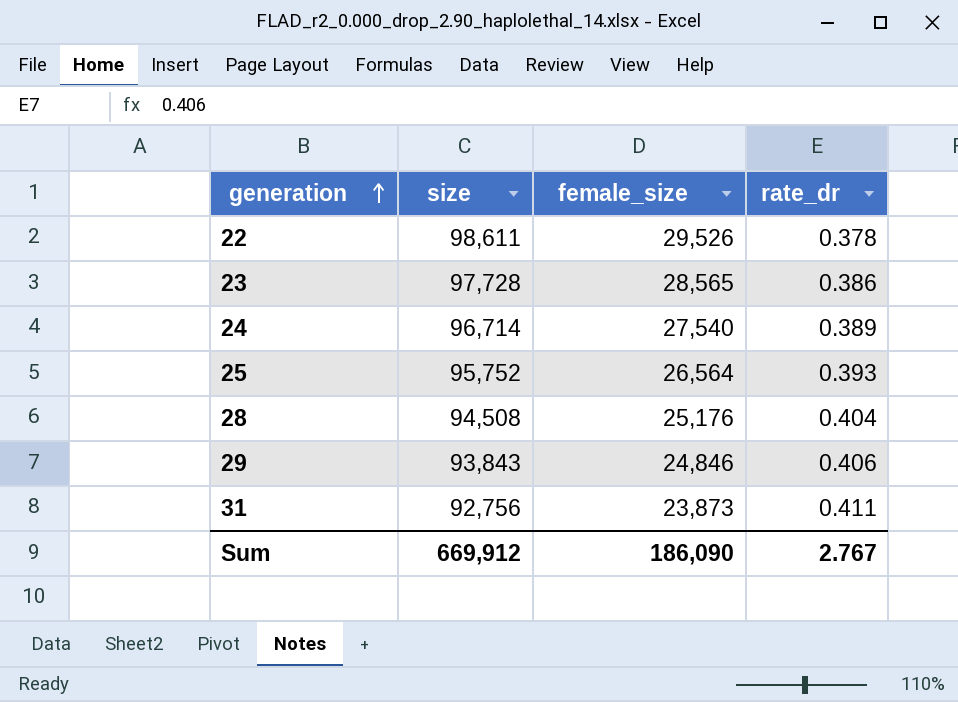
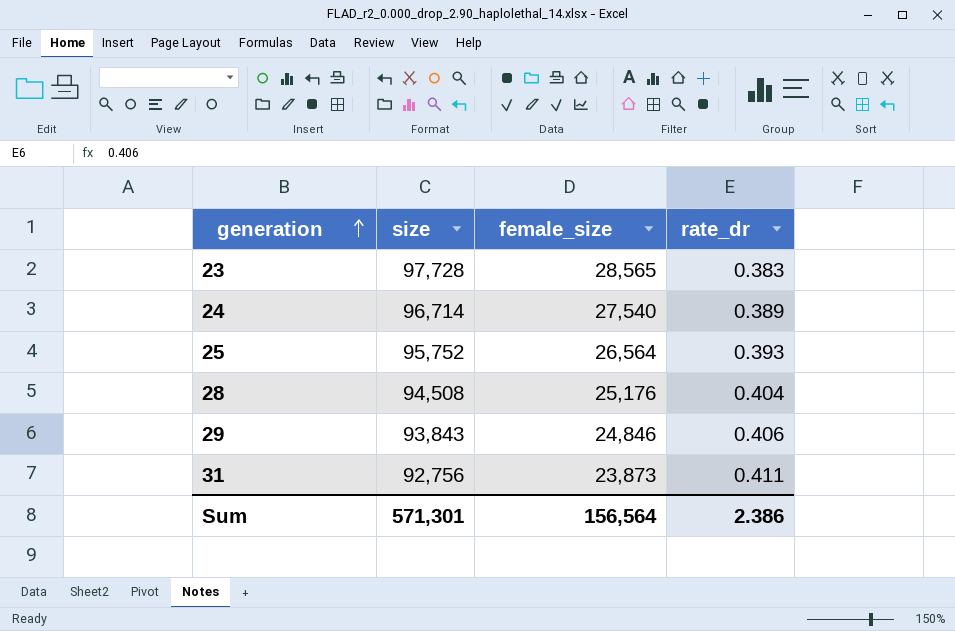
row 22: 98,611 | 29,526 | 0.378 -> none
23 | rate_dr: 0.386 -> 0.383
Sum | size: 669,912 -> 571,301
Sum | female_size: 186,090 -> 156,564
Sum | rate_dr: 2.767 -> 2.386

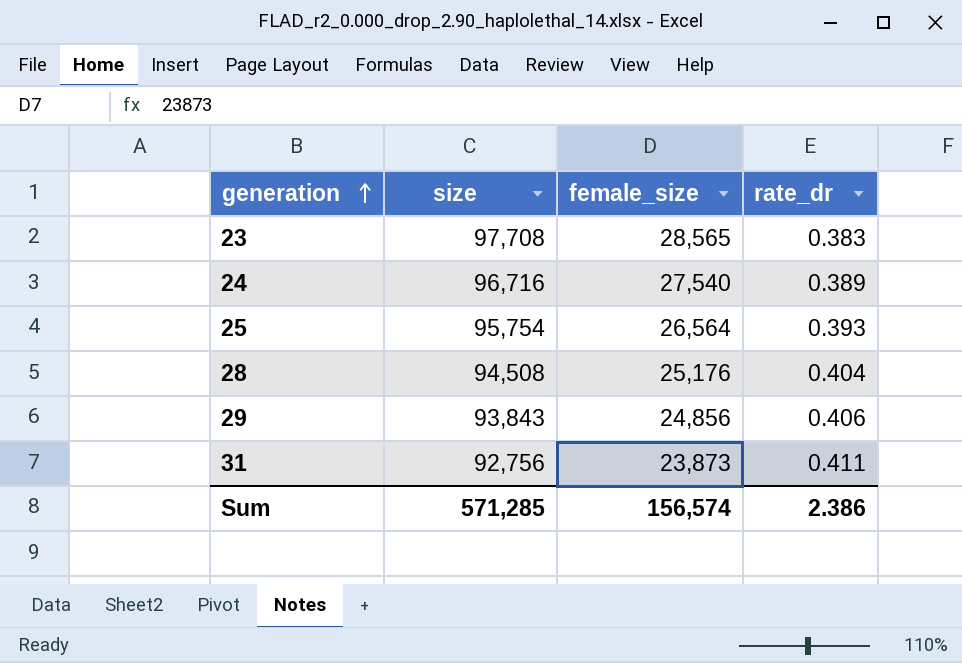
23 | size: 97,728 -> 97,708
24 | size: 96,714 -> 96,716
25 | size: 95,752 -> 95,754
29 | female_size: 24,846 -> 24,856
Sum | size: 571,301 -> 571,285
Sum | female_size: 156,564 -> 156,574

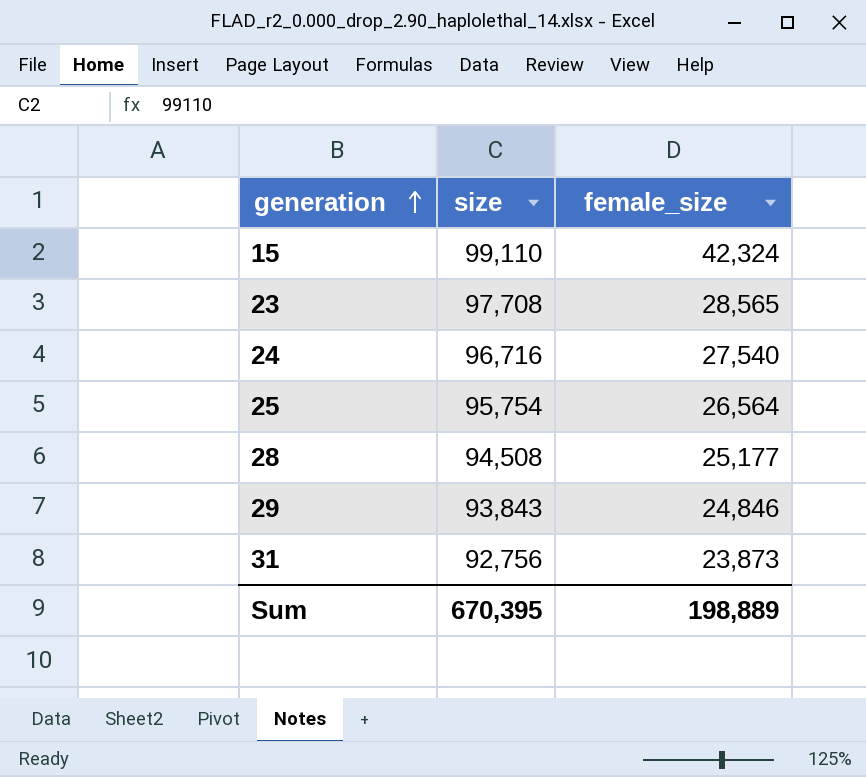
column rate_dr | position: 4 -> none
row 15: none -> 99,110 | 42,324
28 | female_size: 25,176 -> 25,177
29 | female_size: 24,856 -> 24,846
Sum | size: 571,285 -> 670,395
Sum | female_size: 156,574 -> 198,889

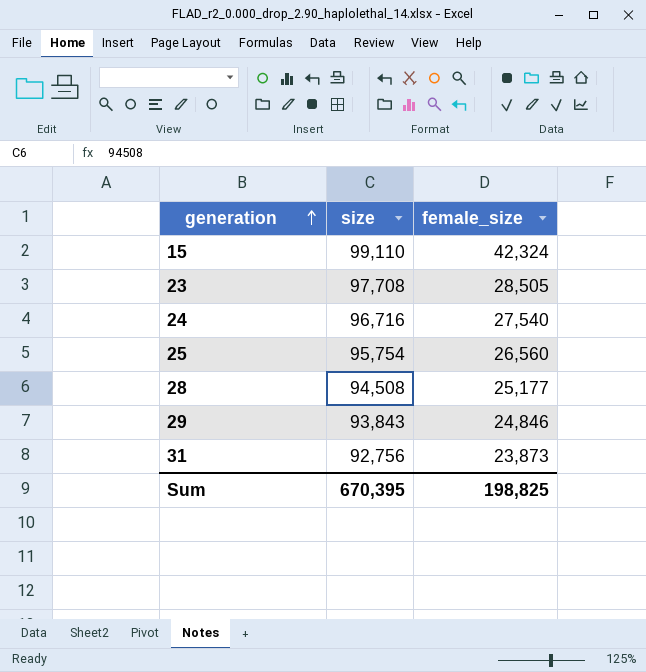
23 | female_size: 28,565 -> 28,505
25 | female_size: 26,564 -> 26,560
Sum | female_size: 198,889 -> 198,825

